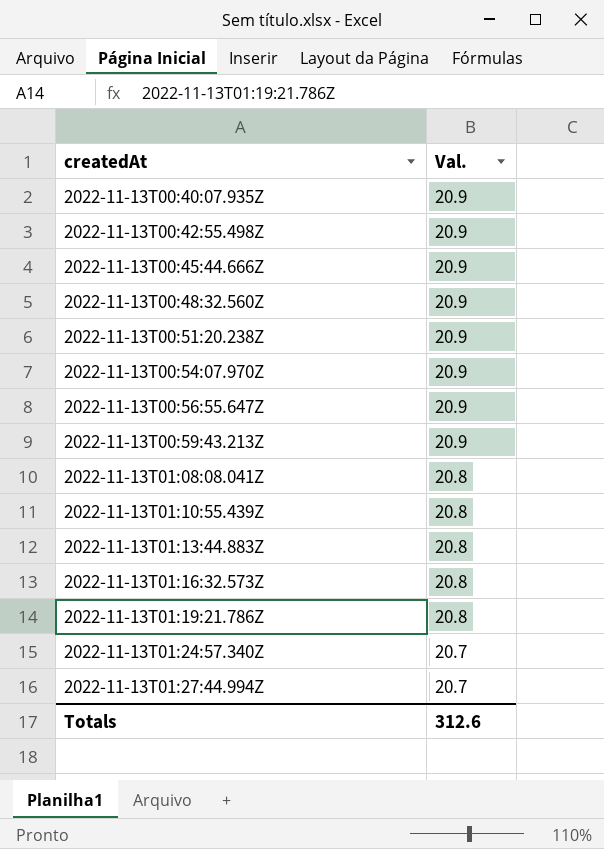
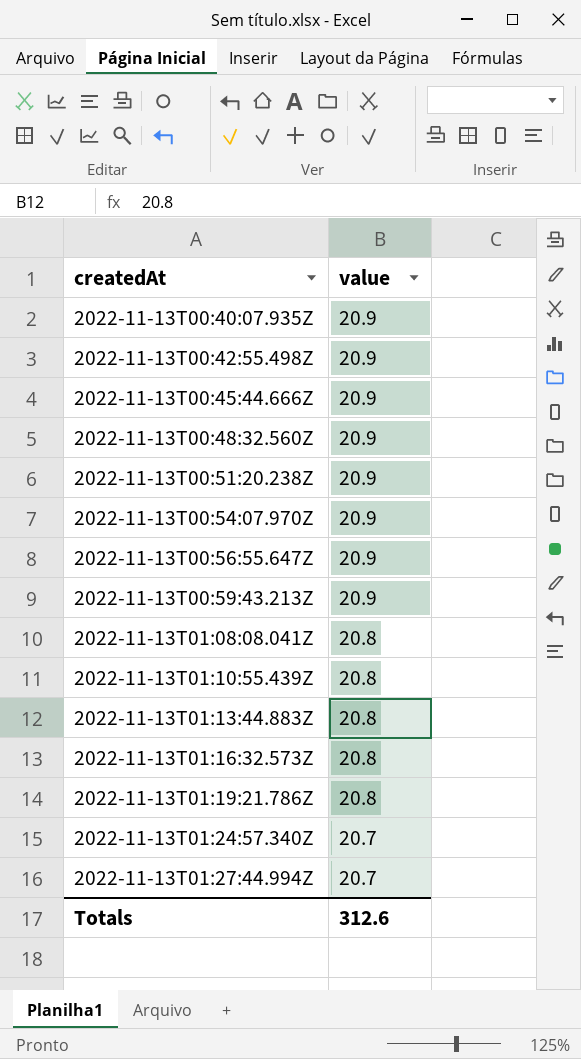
column name: Val. -> value

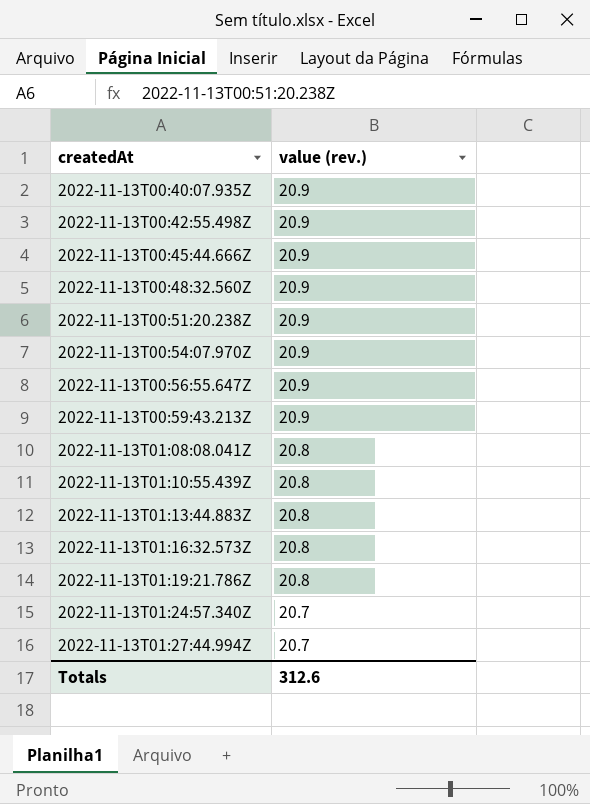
column name: value -> value (rev.)

